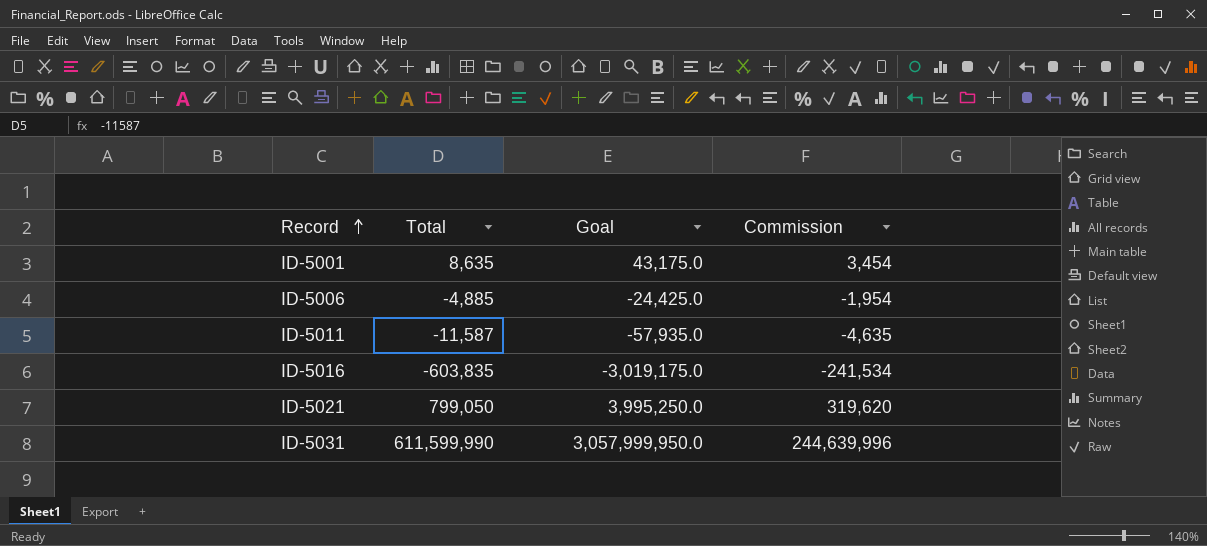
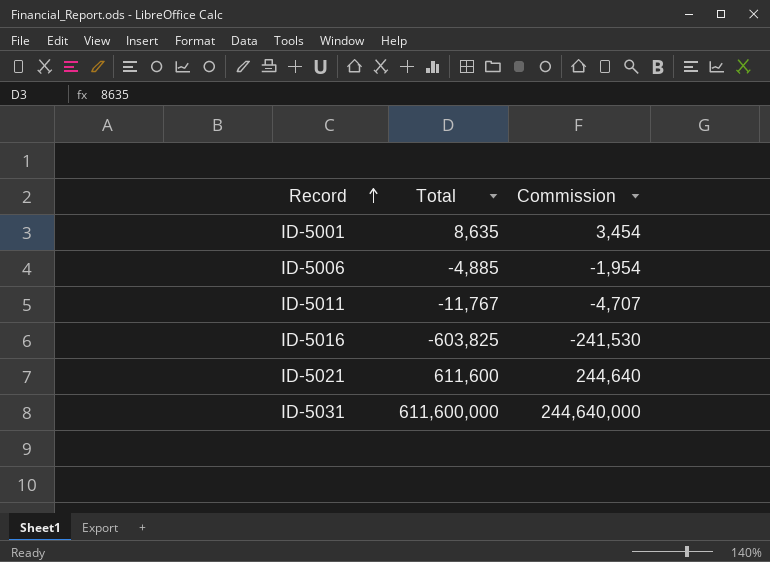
column Goal | formula: [Total] * 5 -> none
ID-5011 | Total: -11,587 -> -11,767
ID-5011 | Commission: -4,635 -> -4,707
ID-5016 | Total: -603,835 -> -603,825
ID-5016 | Commission: -241,534 -> -241,530
ID-5021 | Total: 799,050 -> 611,600
ID-5021 | Commission: 319,620 -> 244,640
ID-5031 | Total: 611,599,990 -> 611,600,000
ID-5031 | Commission: 244,639,996 -> 244,640,000

